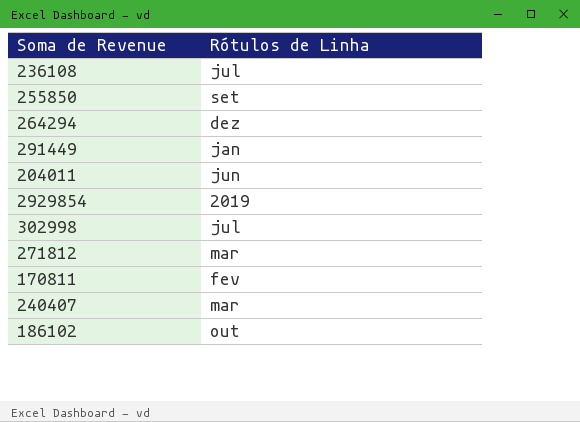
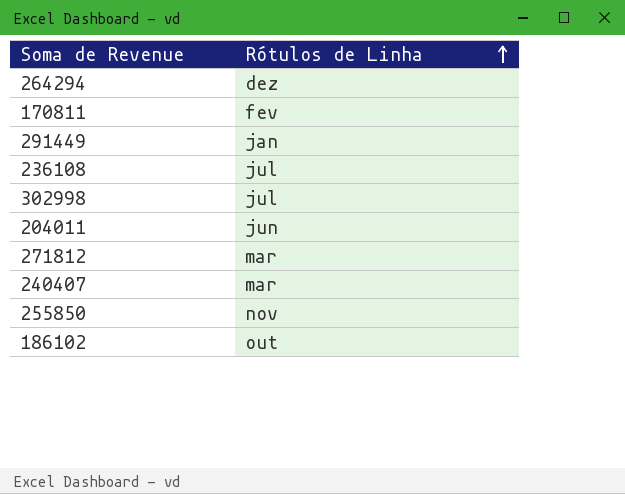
row order: none -> Rótulos de Linha ascending
row 2929854: 2019 -> none
255850 | Rótulos de Linha: set -> nov

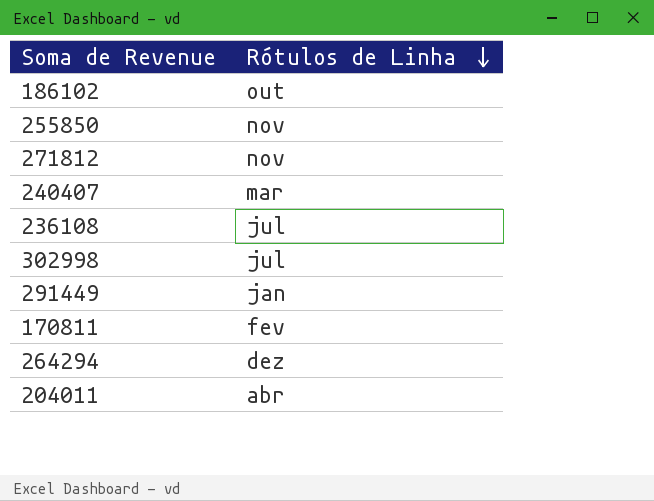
row order: Rótulos de Linha ascending -> Rótulos de Linha descending
271812 | Rótulos de Linha: mar -> nov
204011 | Rótulos de Linha: jun -> abr

